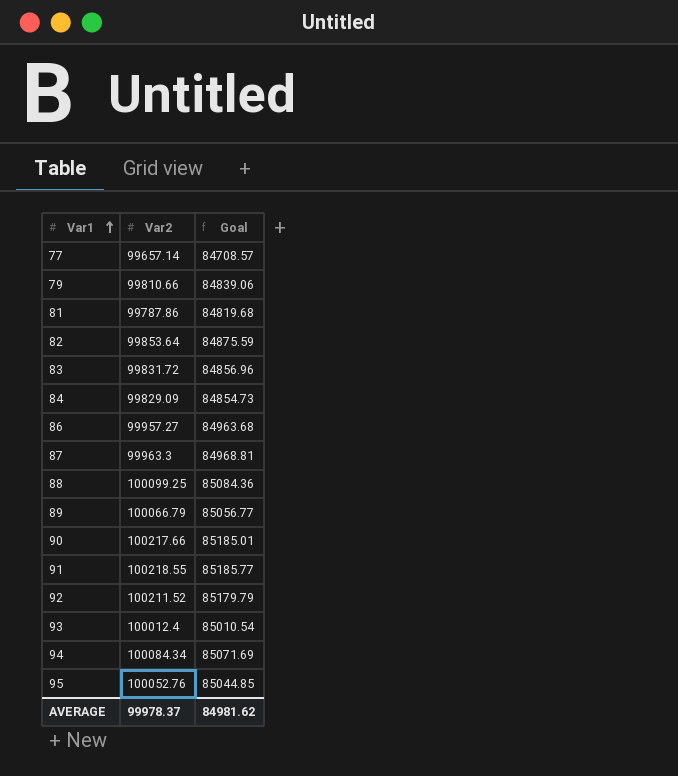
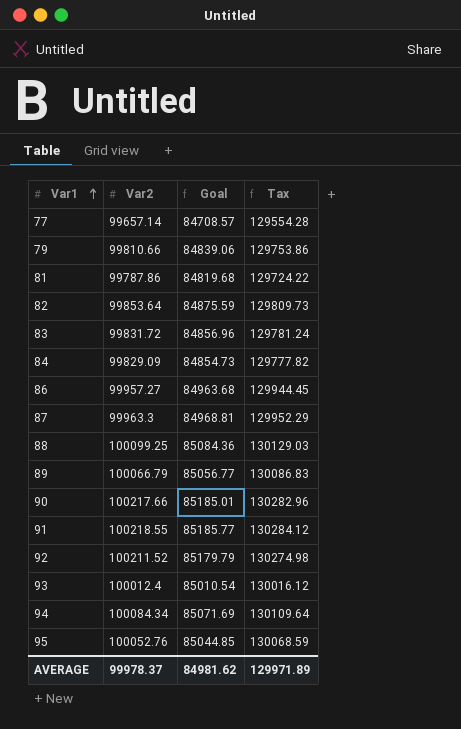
column Tax | formula: none -> [Var2] * 1.3

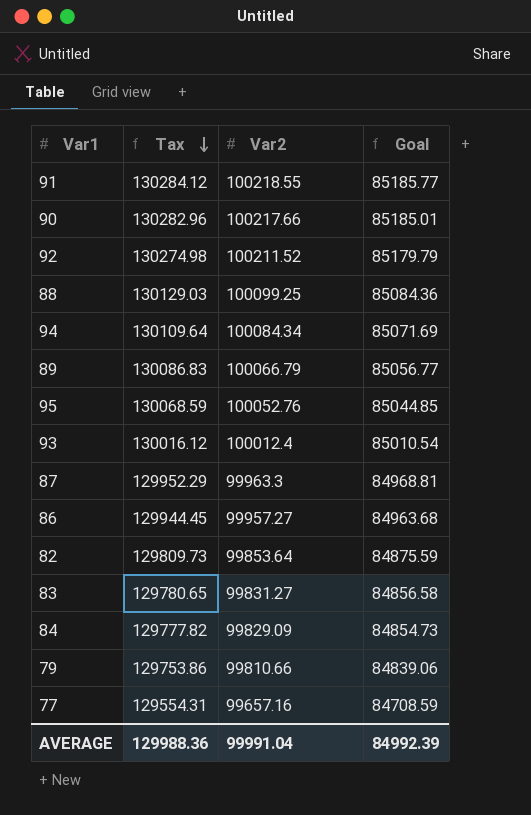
row order: Var1 ascending -> Tax descending
column Tax | position: 4 -> 2
row 81: 99787.86 | 84819.68 | 129724.22 -> none
83 | Tax: 129781.24 -> 129780.65
83 | Var2: 99831.72 -> 99831.27
83 | Goal: 84856.96 -> 84856.58
77 | Tax: 129554.28 -> 129554.31
77 | Var2: 99657.14 -> 99657.16
77 | Goal: 84708.57 -> 84708.59
AVERAGE | Tax: 129971.89 -> 129988.36
AVERAGE | Var2: 99978.37 -> 99991.04
AVERAGE | Goal: 84981.62 -> 84992.39

